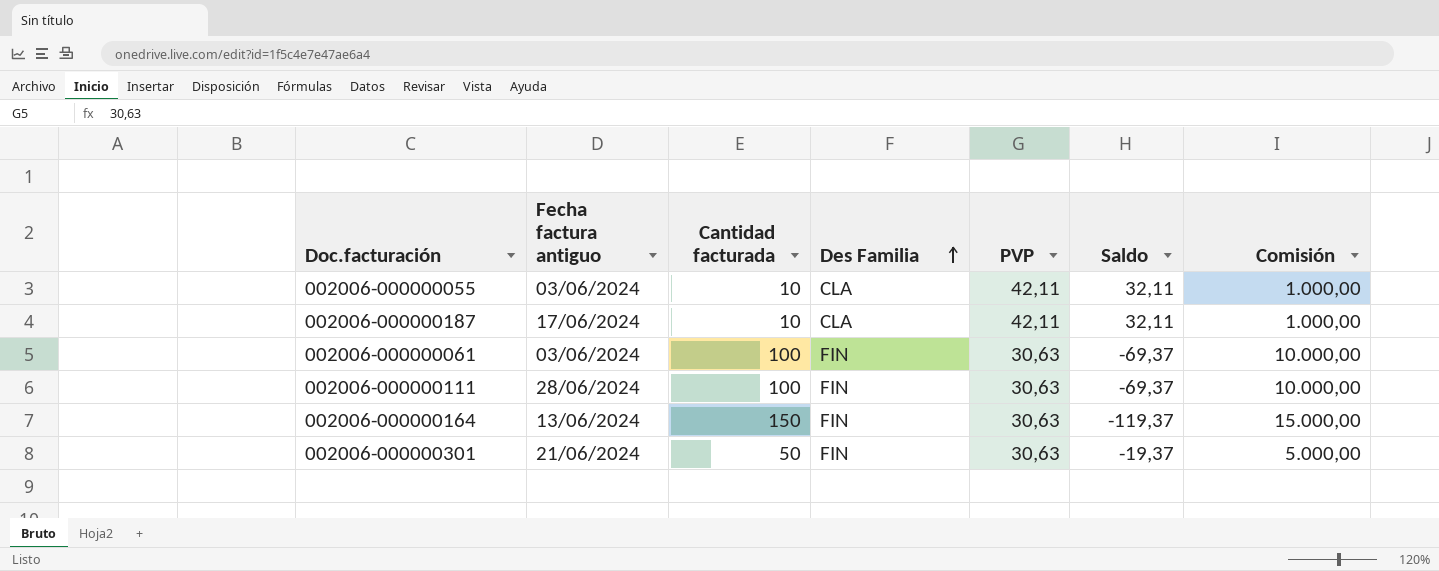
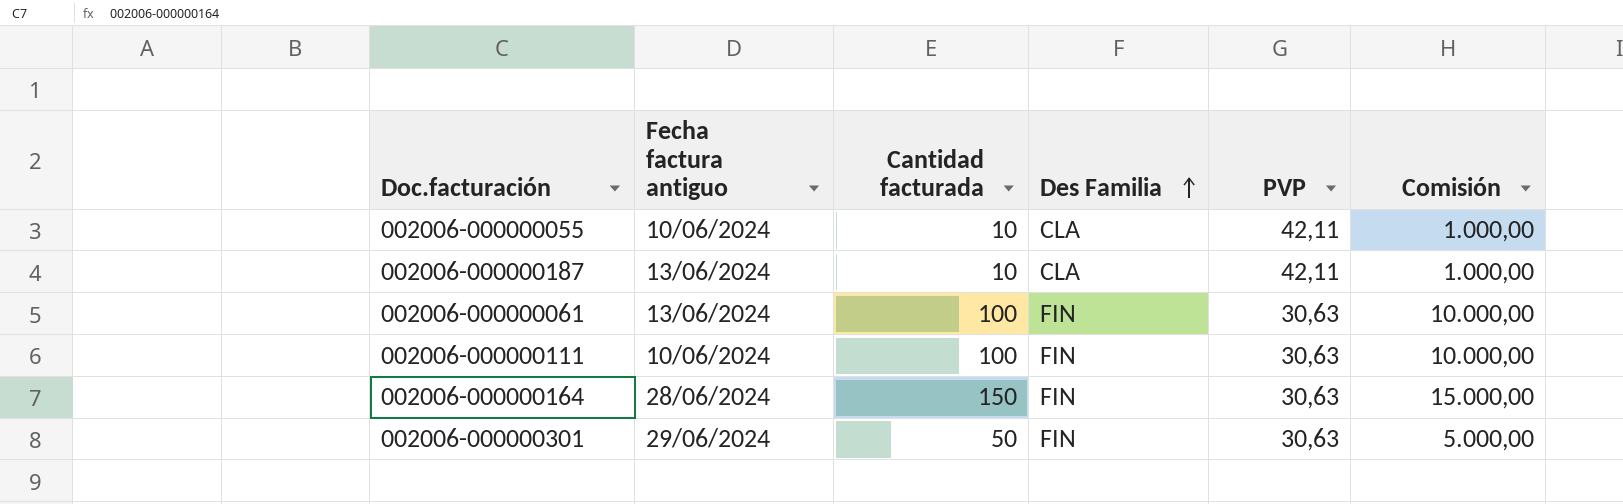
column Saldo | formula: [PVP] - [Cantidad facturada] -> none
002006-000000055 | Fecha factura antiguo: 03/06/2024 -> 10/06/2024
002006-000000187 | Fecha factura antiguo: 17/06/2024 -> 13/06/2024
002006-000000061 | Fecha factura antiguo: 03/06/2024 -> 13/06/2024
002006-000000111 | Fecha factura antiguo: 28/06/2024 -> 10/06/2024
002006-000000164 | Fecha factura antiguo: 13/06/2024 -> 28/06/2024
002006-000000301 | Fecha factura antiguo: 21/06/2024 -> 29/06/2024

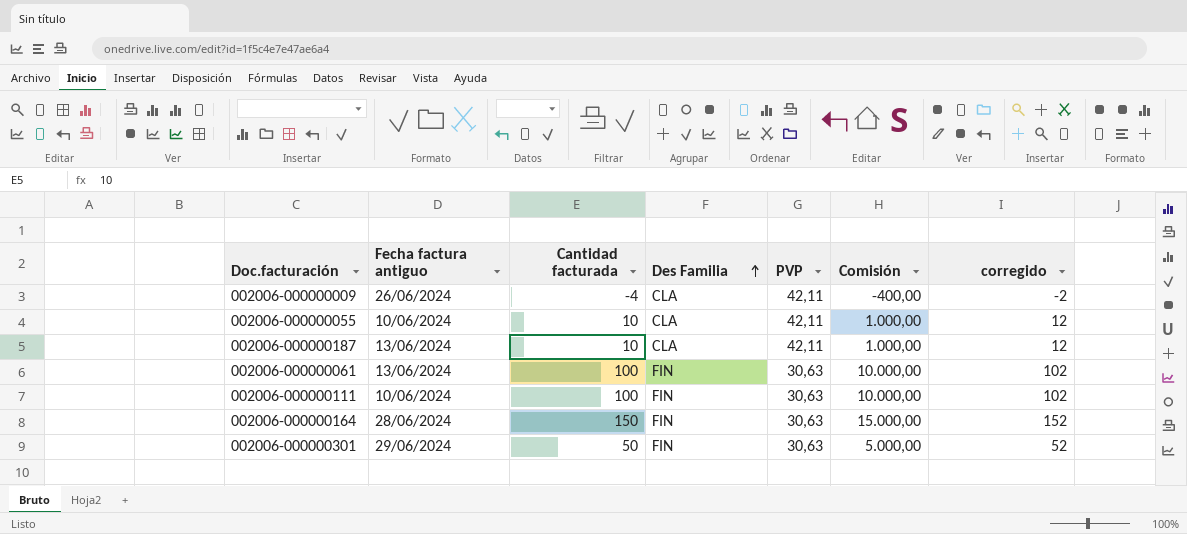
column corregido | formula: none -> [Cantidad facturada] + 2
row 002006-000000009: none -> 26/06/2024 | -4 | CLA | 42,11 | -400,00 | -2

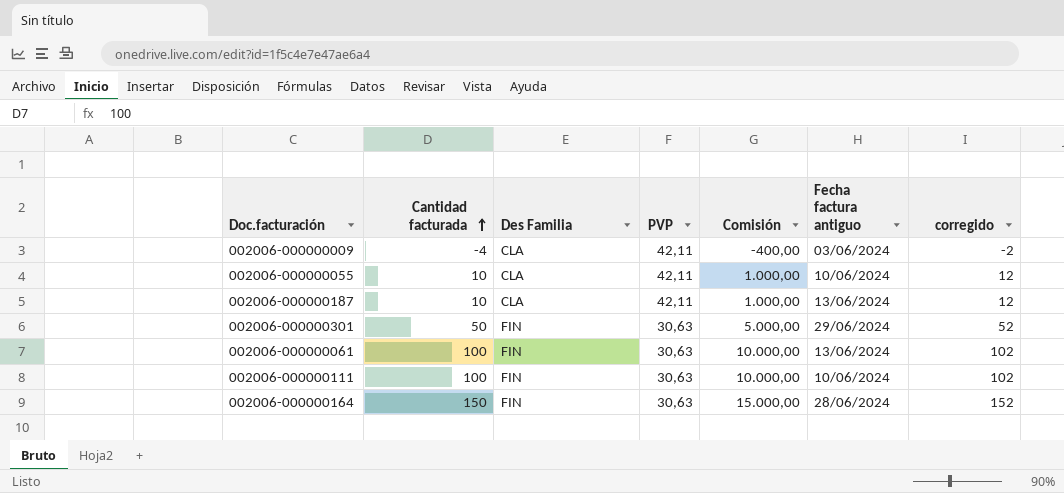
row order: Des Familia ascending -> Cantidad facturada ascending
column Fecha factura antiguo | position: 2 -> 6
002006-000000009 | Fecha factura antiguo: 26/06/2024 -> 03/06/2024

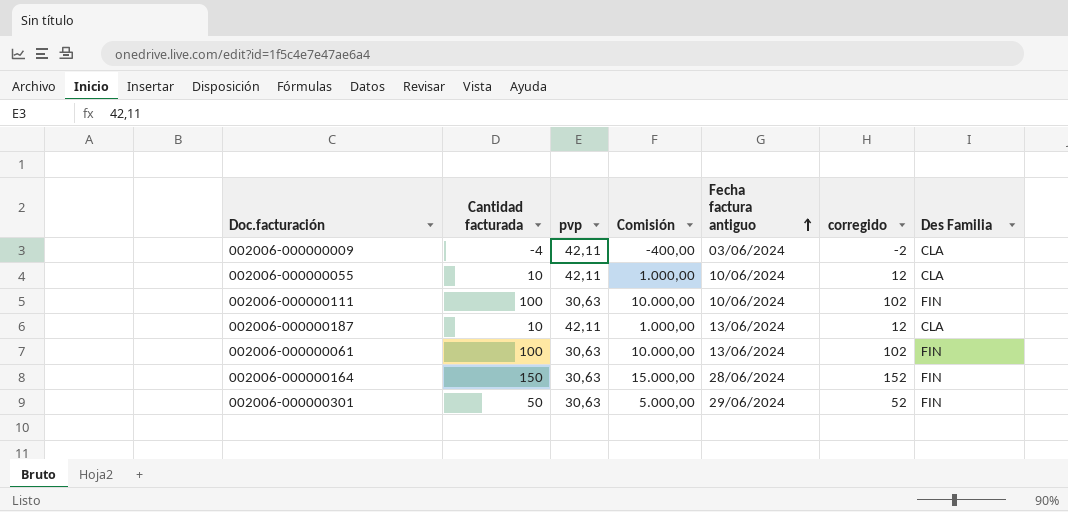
row order: Cantidad facturada ascending -> Fecha factura antiguo ascending
column name: PVP -> pvp
column Des Familia | position: 3 -> 7

